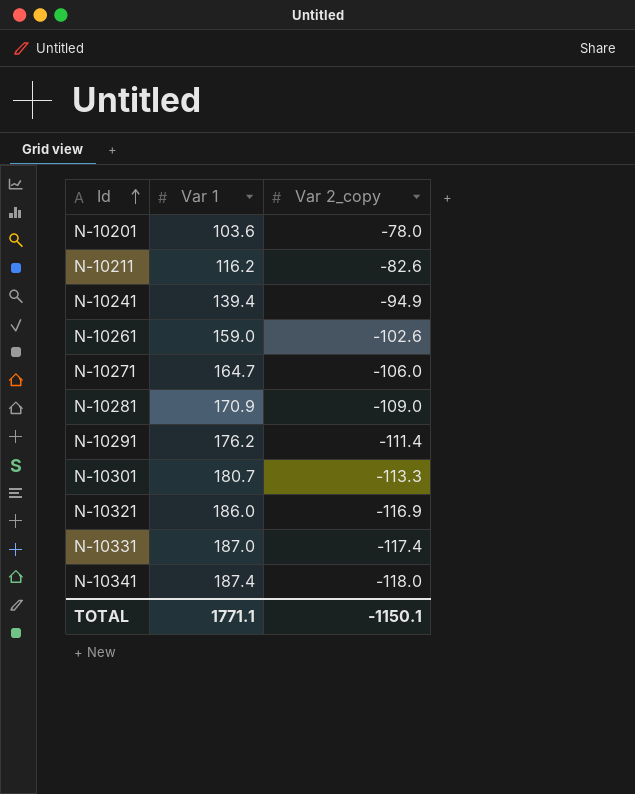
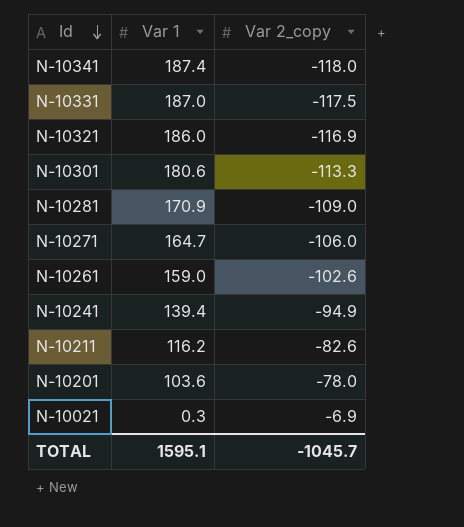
row order: Id ascending -> Id descending
row N-10291: 176.2 | -111.4 -> none
N-10331 | Var 2_copy: -117.4 -> -117.5
N-10301 | Var 1: 180.7 -> 180.6
row N-10021: none -> 0.3 | -6.9
TOTAL | Var 1: 1771.1 -> 1595.1
TOTAL | Var 2_copy: -1150.1 -> -1045.7

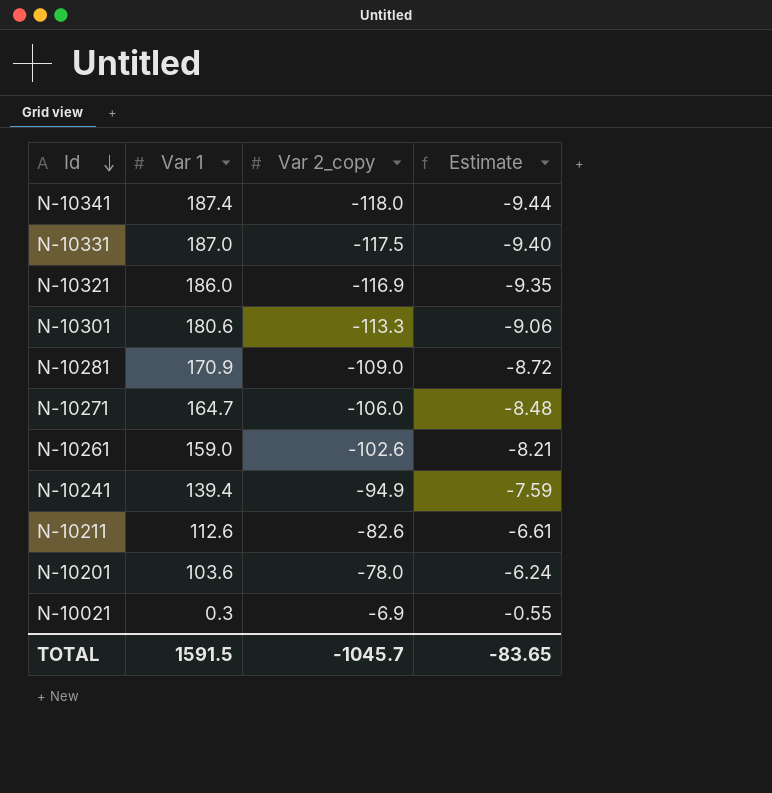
column Estimate | formula: none -> [Var 2_copy] * 0.08
N-10211 | Var 1: 116.2 -> 112.6
TOTAL | Var 1: 1595.1 -> 1591.5

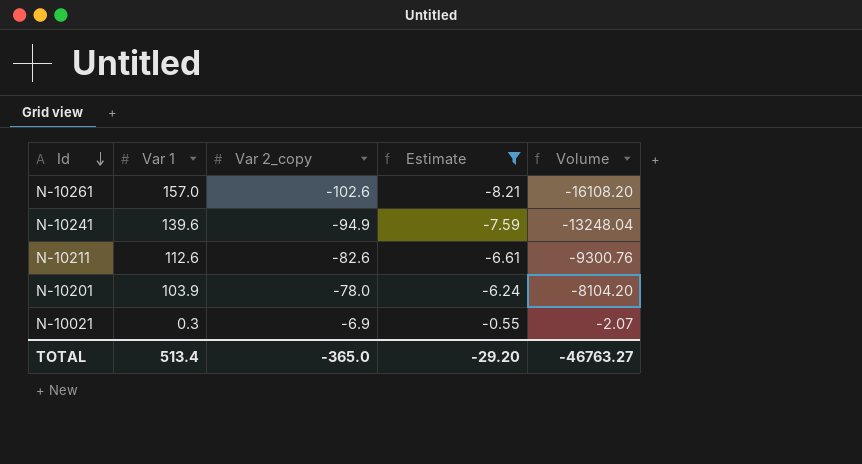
filter: none -> Estimate >= -8.21
column Volume | formula: none -> [Var 1] * [Var 2_copy]
N-10261 | Var 1: 159.0 -> 157.0
N-10241 | Var 1: 139.4 -> 139.6
N-10201 | Var 1: 103.6 -> 103.9
TOTAL | Var 1: 1591.5 -> 513.4
TOTAL | Var 2_copy: -1045.7 -> -365.0
TOTAL | Estimate: -83.65 -> -29.20

